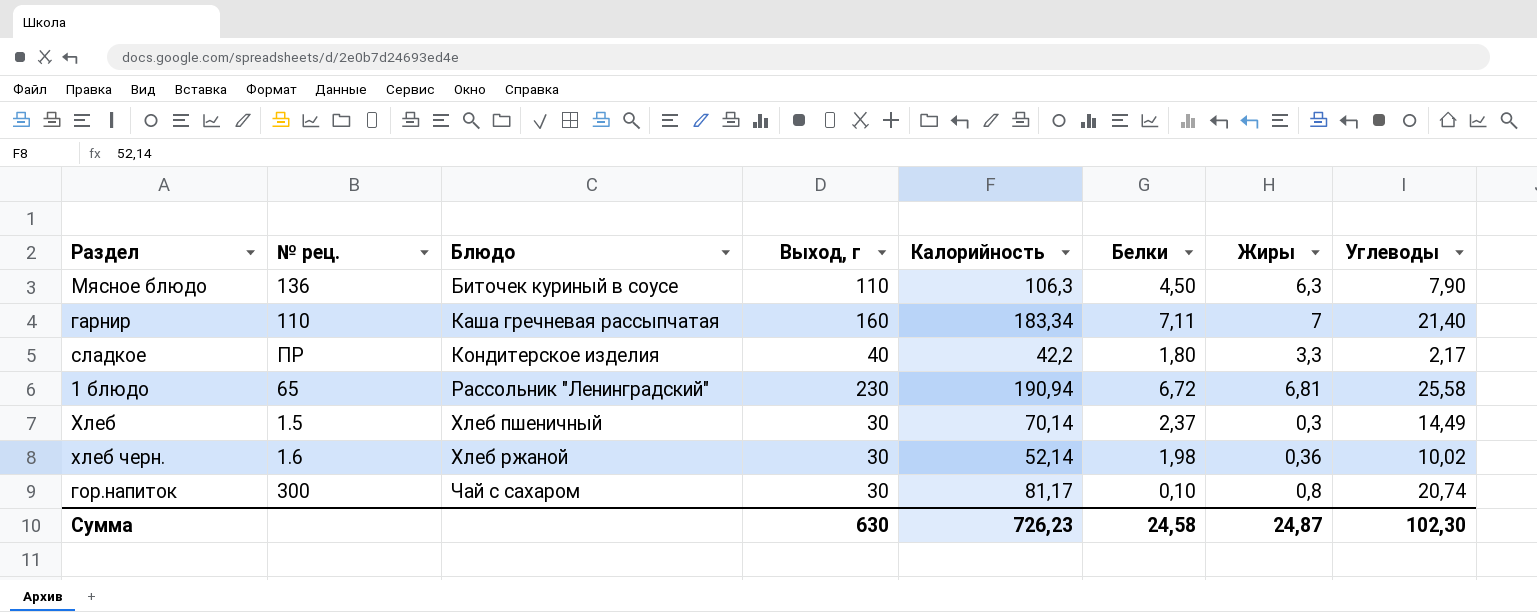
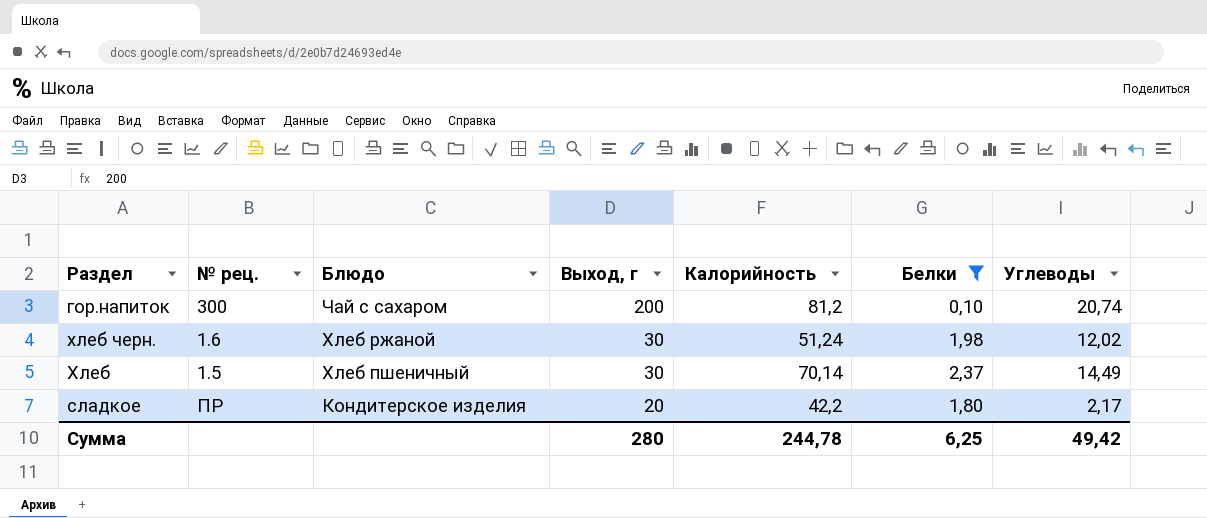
filter: none -> Белки <= 2,37
row order: Блюдо ascending -> Блюдо descending
column Жиры | position: 7 -> none
гор.напиток | Выход, г: 30 -> 200
гор.напиток | Калорийность: 81,17 -> 81,2
хлеб черн. | Калорийность: 52,14 -> 51,24
хлеб черн. | Углеводы: 10,02 -> 12,02
сладкое | Выход, г: 40 -> 20
Сумма | Выход, г: 630 -> 280
Сумма | Калорийность: 726,23 -> 244,78
Сумма | Белки: 24,58 -> 6,25
Сумма | Углеводы: 102,30 -> 49,42

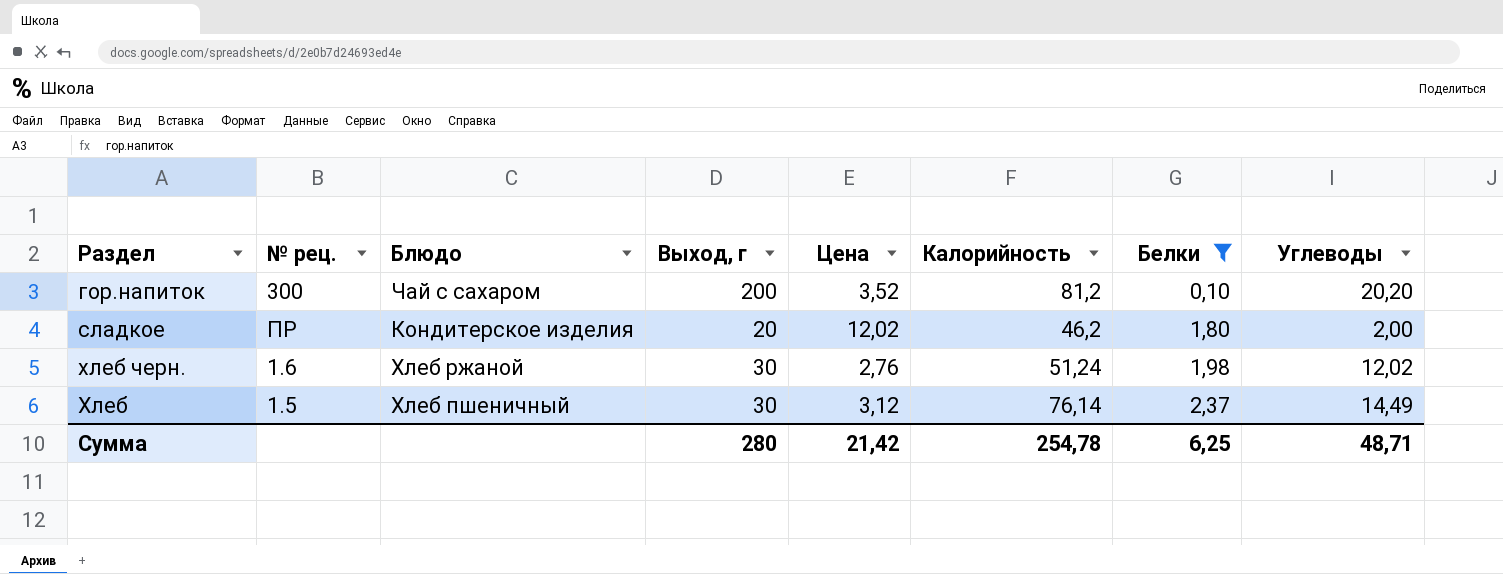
row order: Блюдо descending -> Белки ascending
column Цена | position: none -> 5
гор.напиток | Углеводы: 20,74 -> 20,20
сладкое | Калорийность: 42,2 -> 46,2
сладкое | Углеводы: 2,17 -> 2,00
Хлеб | Калорийность: 70,14 -> 76,14
Сумма | Калорийность: 244,78 -> 254,78
Сумма | Углеводы: 49,42 -> 48,71

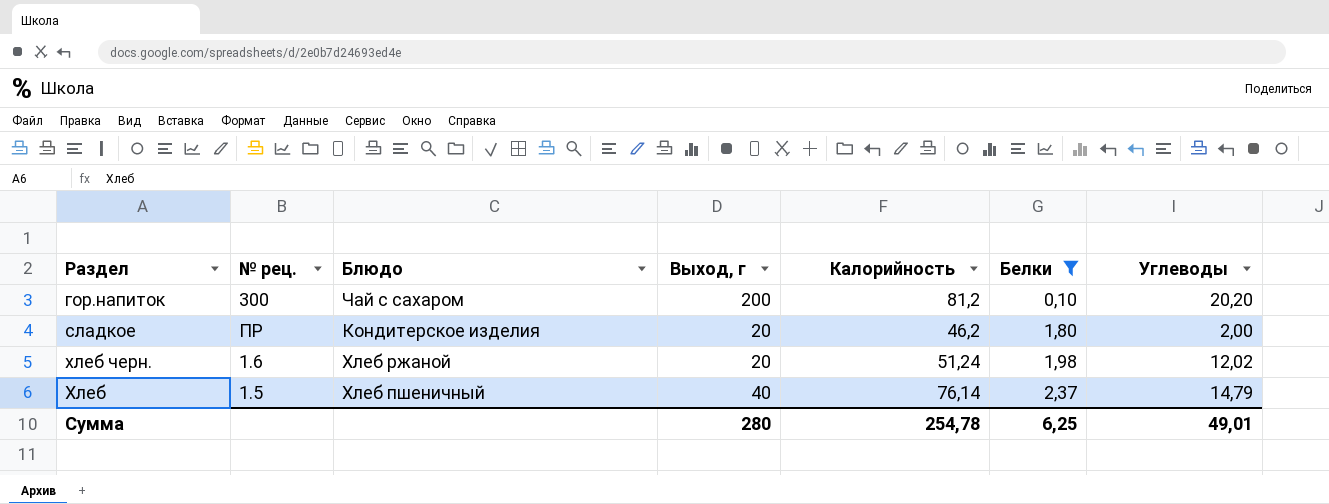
column Цена | position: 5 -> none
хлеб черн. | Выход, г: 30 -> 20
Хлеб | Выход, г: 30 -> 40
Хлеб | Углеводы: 14,49 -> 14,79
Сумма | Углеводы: 48,71 -> 49,01

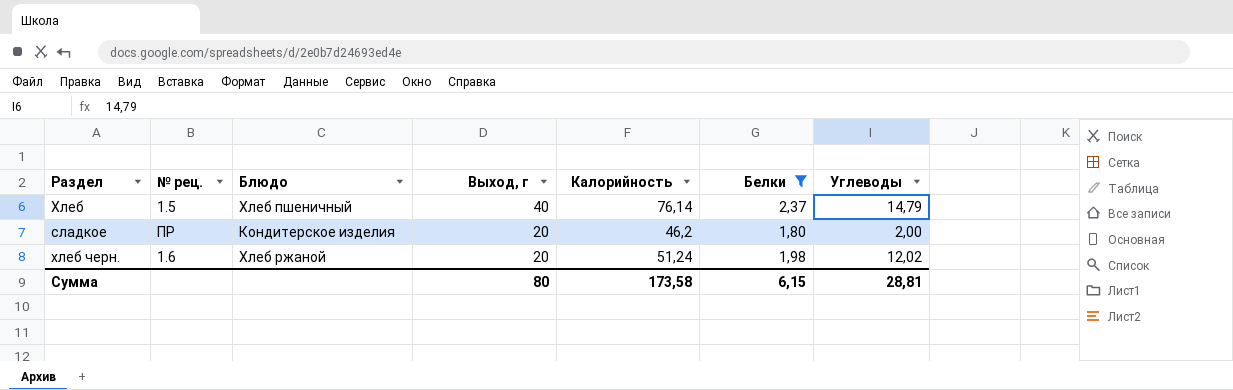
row order: Белки ascending -> Выход, г descending
row гор.напиток: 300 | Чай с сахаром | 200 | 81,2 | 0,10 | 20,20 -> none
Сумма | Выход, г: 280 -> 80
Сумма | Калорийность: 254,78 -> 173,58
Сумма | Белки: 6,25 -> 6,15
Сумма | Углеводы: 49,01 -> 28,81

